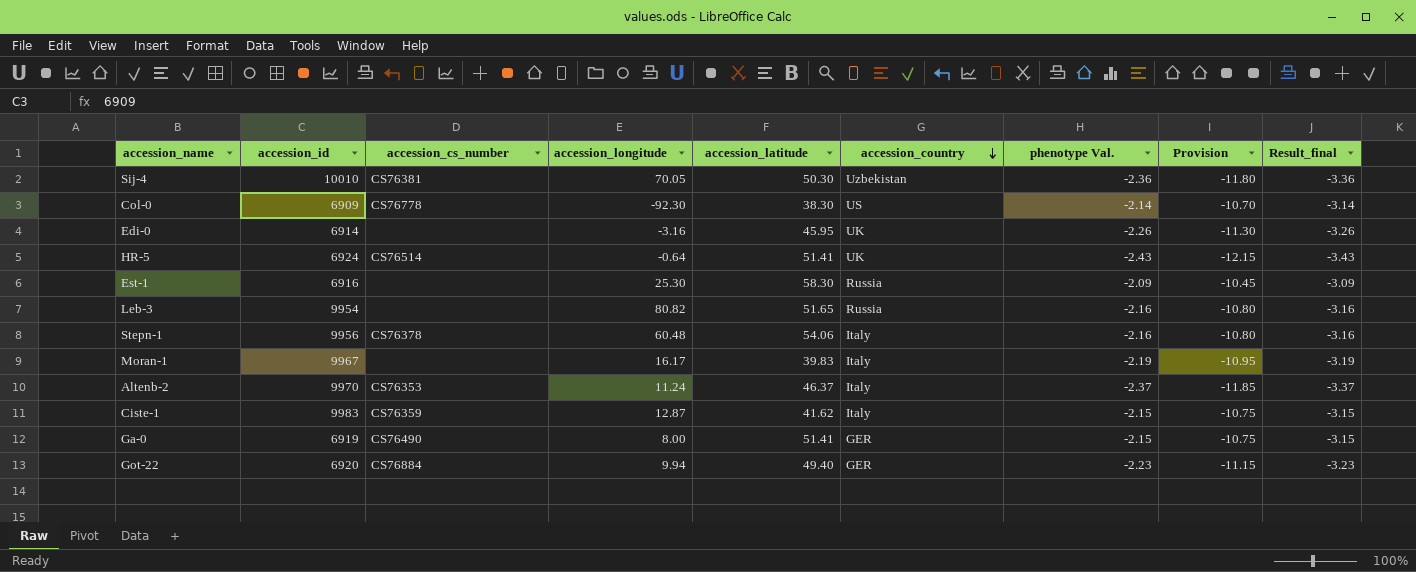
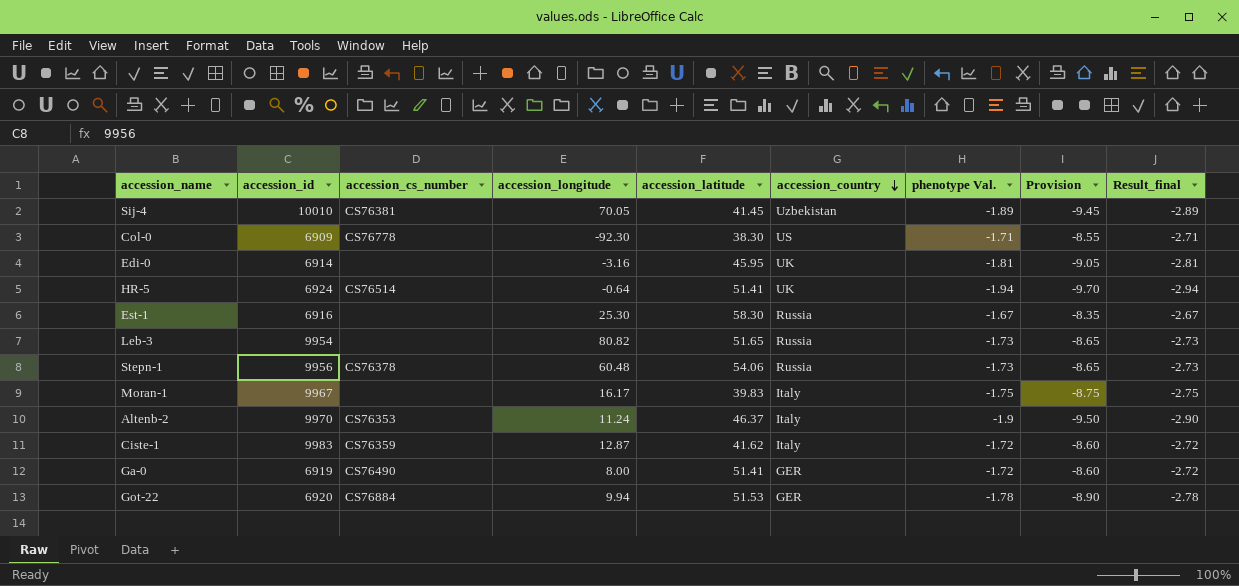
Sij-4 | accession_latitude: 50.30 -> 41.45
Sij-4 | phenotype Val.: -2.36 -> -1.89
Sij-4 | Provision: -11.80 -> -9.45
Sij-4 | Result_final: -3.36 -> -2.89
Col-0 | phenotype Val.: -2.14 -> -1.71
Col-0 | Provision: -10.70 -> -8.55
Col-0 | Result_final: -3.14 -> -2.71
Edi-0 | phenotype Val.: -2.26 -> -1.81
Edi-0 | Provision: -11.30 -> -9.05
Edi-0 | Result_final: -3.26 -> -2.81
HR-5 | phenotype Val.: -2.43 -> -1.94
HR-5 | Provision: -12.15 -> -9.70
HR-5 | Result_final: -3.43 -> -2.94
Est-1 | phenotype Val.: -2.09 -> -1.67
Est-1 | Provision: -10.45 -> -8.35
Est-1 | Result_final: -3.09 -> -2.67
Leb-3 | phenotype Val.: -2.16 -> -1.73
Leb-3 | Provision: -10.80 -> -8.65
Leb-3 | Result_final: -3.16 -> -2.73
Stepn-1 | accession_country: Italy -> Russia
Stepn-1 | phenotype Val.: -2.16 -> -1.73
Stepn-1 | Provision: -10.80 -> -8.65
Stepn-1 | Result_final: -3.16 -> -2.73
Moran-1 | phenotype Val.: -2.19 -> -1.75
Moran-1 | Provision: -10.95 -> -8.75
Moran-1 | Result_final: -3.19 -> -2.75
Altenb-2 | phenotype Val.: -2.37 -> -1.9
Altenb-2 | Provision: -11.85 -> -9.50
Altenb-2 | Result_final: -3.37 -> -2.90
Ciste-1 | phenotype Val.: -2.15 -> -1.72
Ciste-1 | Provision: -10.75 -> -8.60
Ciste-1 | Result_final: -3.15 -> -2.72
Ga-0 | phenotype Val.: -2.15 -> -1.72
Ga-0 | Provision: -10.75 -> -8.60
Ga-0 | Result_final: -3.15 -> -2.72
Got-22 | accession_latitude: 49.40 -> 51.53
Got-22 | phenotype Val.: -2.23 -> -1.78
Got-22 | Provision: -11.15 -> -8.90
Got-22 | Result_final: -3.23 -> -2.78

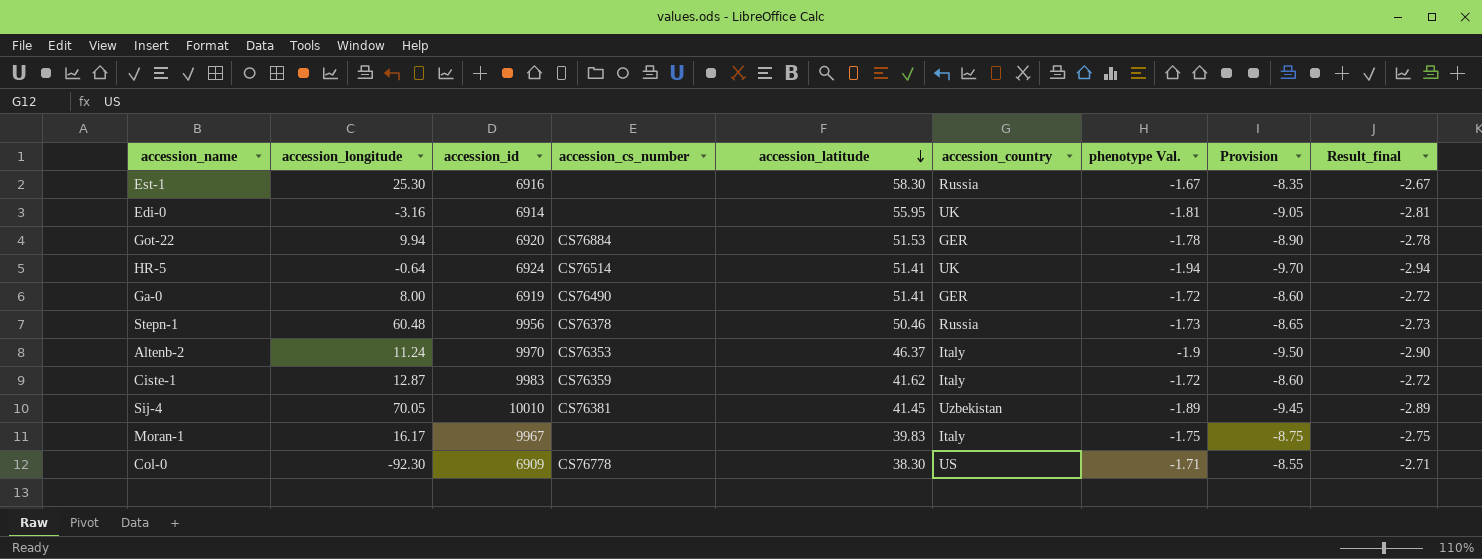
row order: accession_country descending -> accession_latitude descending
column accession_longitude | position: 4 -> 2
row Leb-3: 9954 | none | 80.82 | 51.65 | Russia | -1.73 | -8.65 | -2.73 -> none
Edi-0 | accession_latitude: 45.95 -> 55.95
Stepn-1 | accession_latitude: 54.06 -> 50.46

